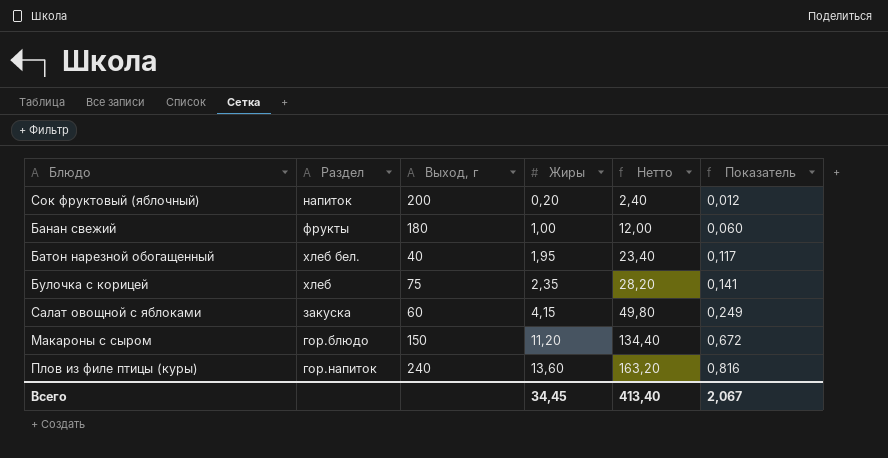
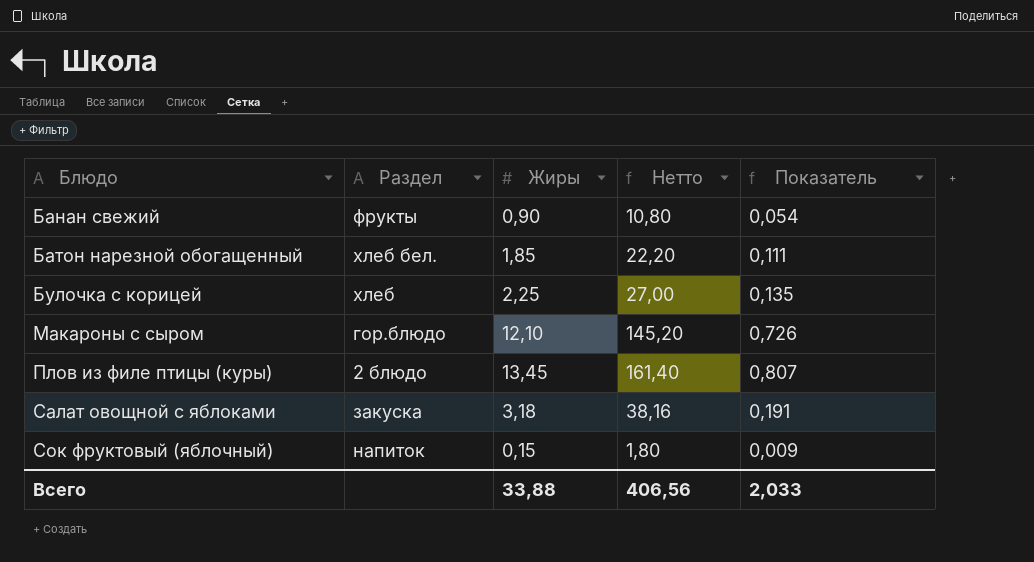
row order: Жиры ascending -> Блюдо ascending
column Выход, г | position: 3 -> none
Банан свежий | Жиры: 1,00 -> 0,90
Банан свежий | Нетто: 12,00 -> 10,80
Банан свежий | Показатель: 0,060 -> 0,054
Батон нарезной обогащенный | Жиры: 1,95 -> 1,85
Батон нарезной обогащенный | Нетто: 23,40 -> 22,20
Батон нарезной обогащенный | Показатель: 0,117 -> 0,111
Булочка с корицей | Жиры: 2,35 -> 2,25
Булочка с корицей | Нетто: 28,20 -> 27,00
Булочка с корицей | Показатель: 0,141 -> 0,135
Макароны с сыром | Жиры: 11,20 -> 12,10
Макароны с сыром | Нетто: 134,40 -> 145,20
Макароны с сыром | Показатель: 0,672 -> 0,726
Плов из филе птицы (куры) | Раздел: гор.напиток -> 2 блюдо
Плов из филе птицы (куры) | Жиры: 13,60 -> 13,45
Плов из филе птицы (куры) | Нетто: 163,20 -> 161,40
Плов из филе птицы (куры) | Показатель: 0,816 -> 0,807
Салат овощной с яблоками | Жиры: 4,15 -> 3,18
Салат овощной с яблоками | Нетто: 49,80 -> 38,16
Салат овощной с яблоками | Показатель: 0,249 -> 0,191
Сок фруктовый (яблочный) | Жиры: 0,20 -> 0,15
Сок фруктовый (яблочный) | Нетто: 2,40 -> 1,80
Сок фруктовый (яблочный) | Показатель: 0,012 -> 0,009
Всего | Жиры: 34,45 -> 33,88
Всего | Нетто: 413,40 -> 406,56
Всего | Показатель: 2,067 -> 2,033

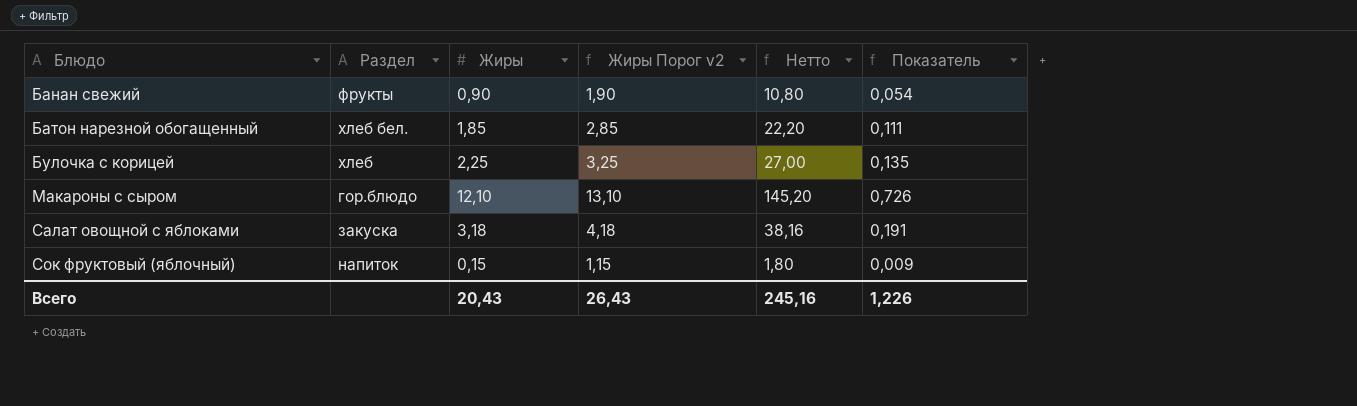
column Жиры Порог v2 | formula: none -> [Жиры] + 1
row Плов из филе птицы (куры): 2 блюдо | 13,45 | 161,40 | 0,807 -> none
Всего | Жиры: 33,88 -> 20,43
Всего | Нетто: 406,56 -> 245,16
Всего | Показатель: 2,033 -> 1,226

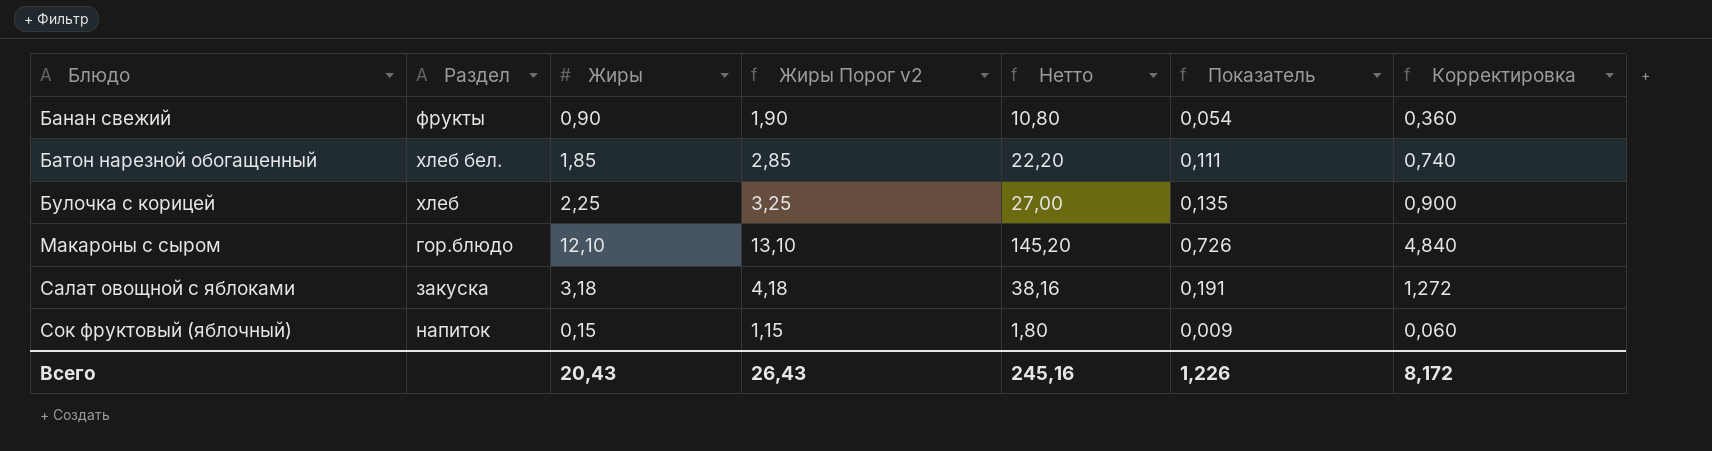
column Корректировка | formula: none -> [Жиры] * 0,4

